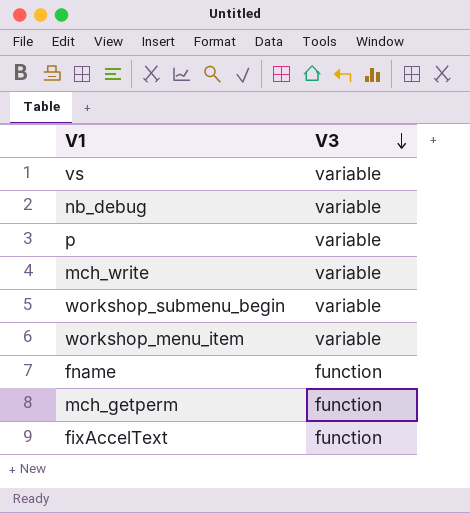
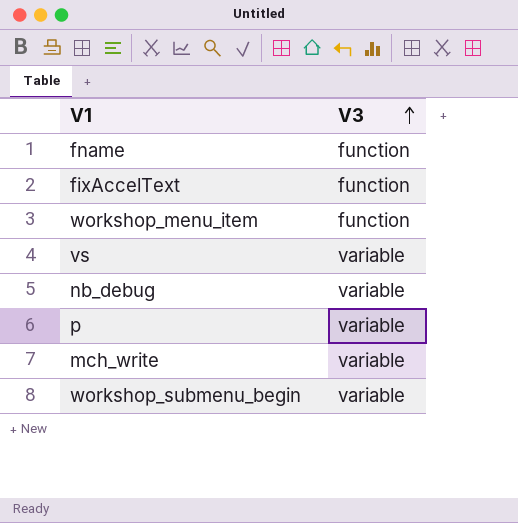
row order: V3 descending -> V3 ascending
row mch_getperm: function -> none
workshop_menu_item | V3: variable -> function

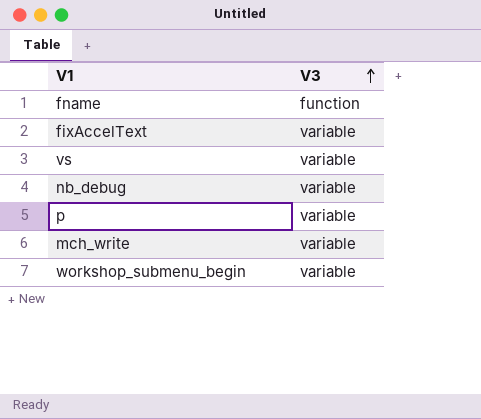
row workshop_menu_item: function -> none
fixAccelText | V3: function -> variable

